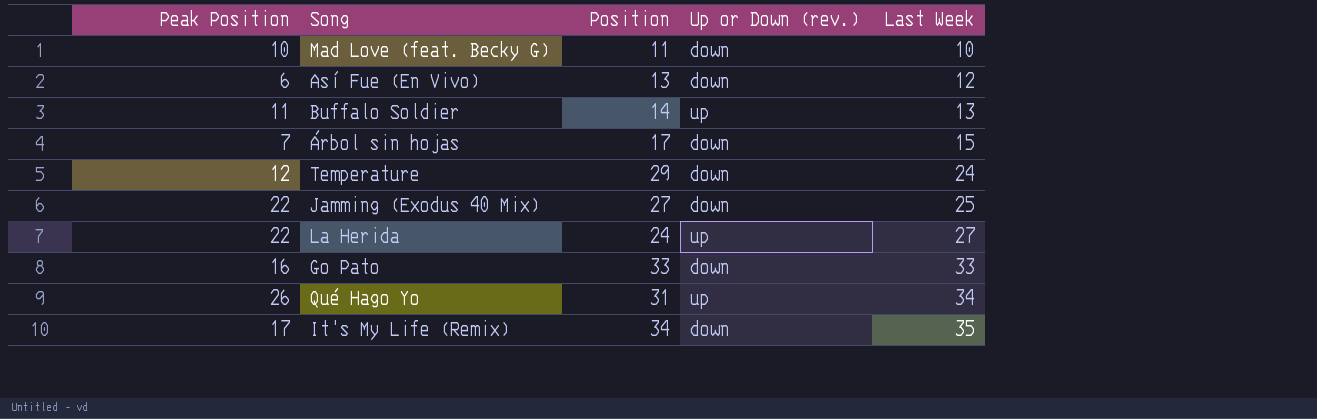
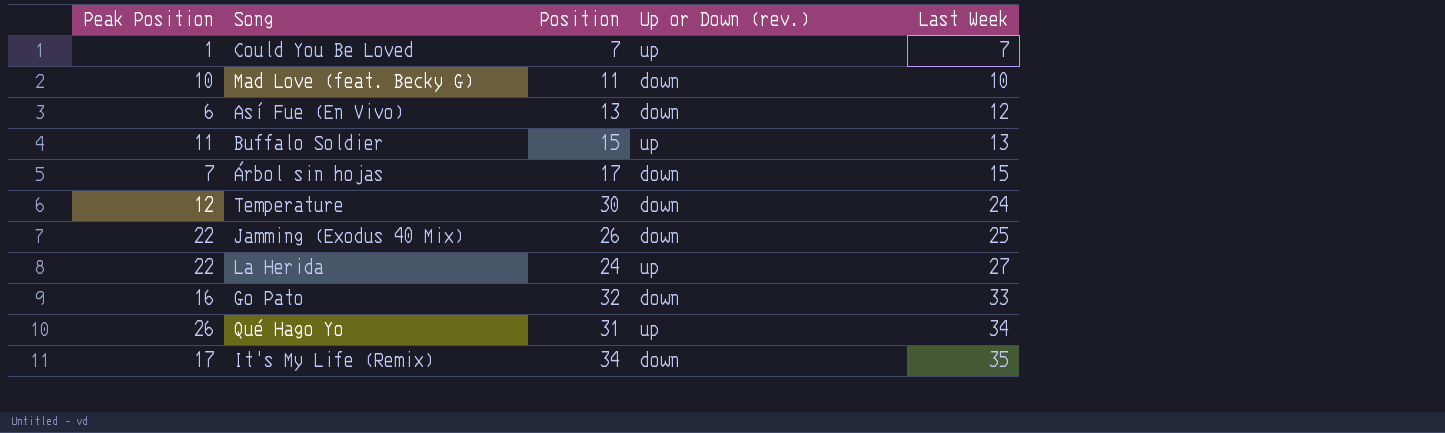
row Could You Be Loved: none -> 1 | 7 | up | 7
Buffalo Soldier | Position: 14 -> 15
Temperature | Position: 29 -> 30
Jamming (Exodus 40 Mix) | Position: 27 -> 26
Go Pato | Position: 33 -> 32

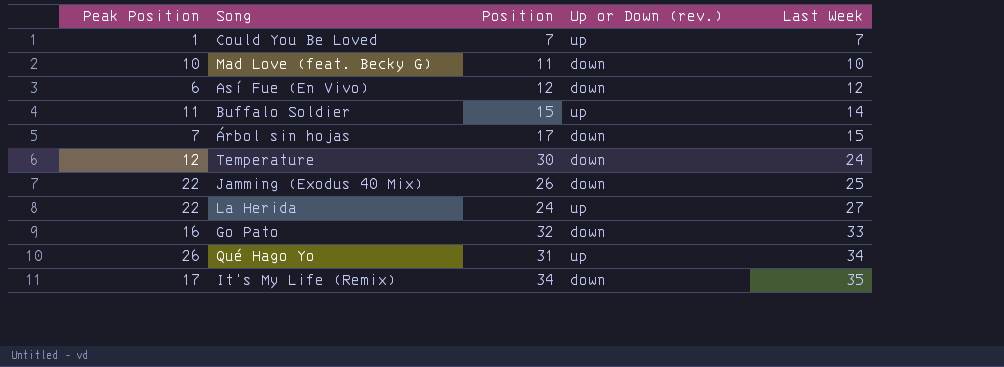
Así Fue (En Vivo) | Position: 13 -> 12
Buffalo Soldier | Last Week: 13 -> 14

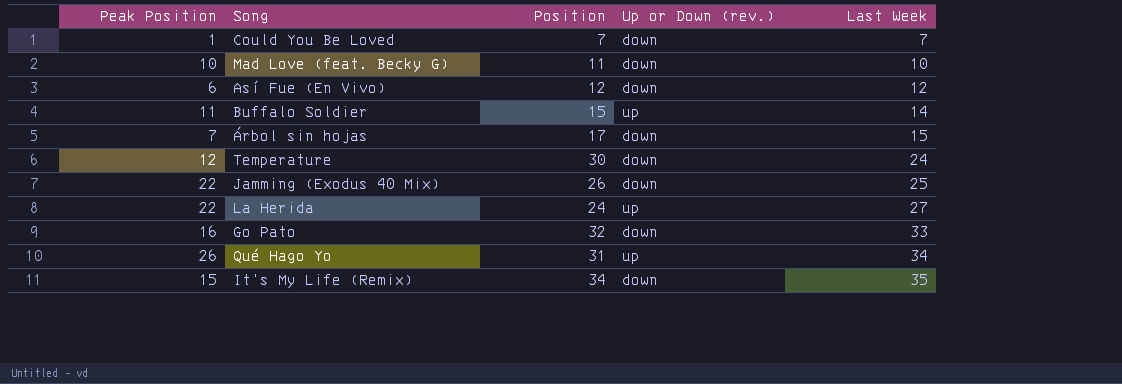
Could You Be Loved | Up or Down (rev.): up -> down
It's My Life (Remix) | Peak Position: 17 -> 15

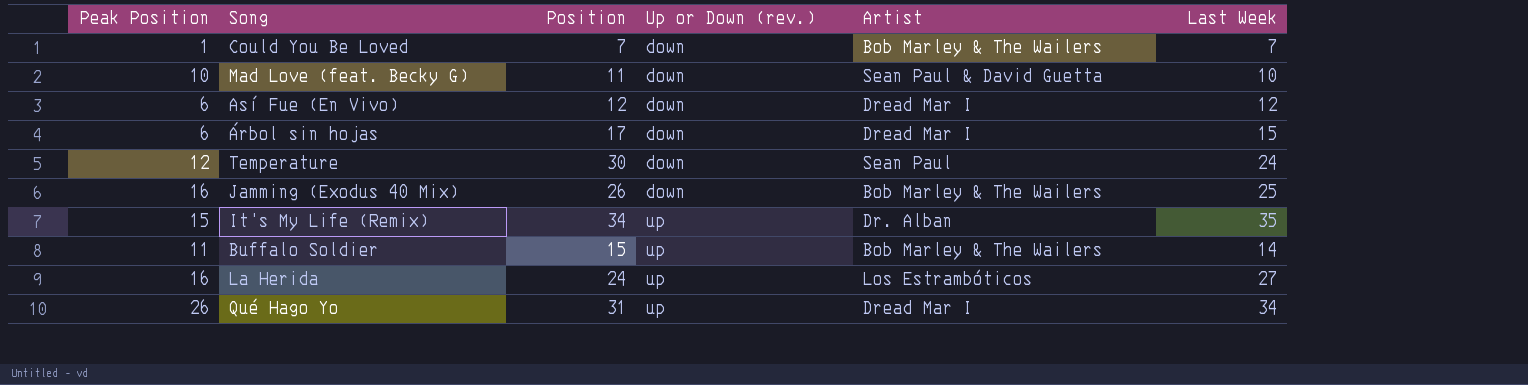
row order: Last Week ascending -> Up or Down (rev.) ascending
column Artist | position: none -> 5
row Go Pato: 16 | 32 | down | 33 -> none
Árbol sin hojas | Peak Position: 7 -> 6
Jamming (Exodus 40 Mix) | Peak Position: 22 -> 16
It's My Life (Remix) | Up or Down (rev.): down -> up
La Herida | Peak Position: 22 -> 16

